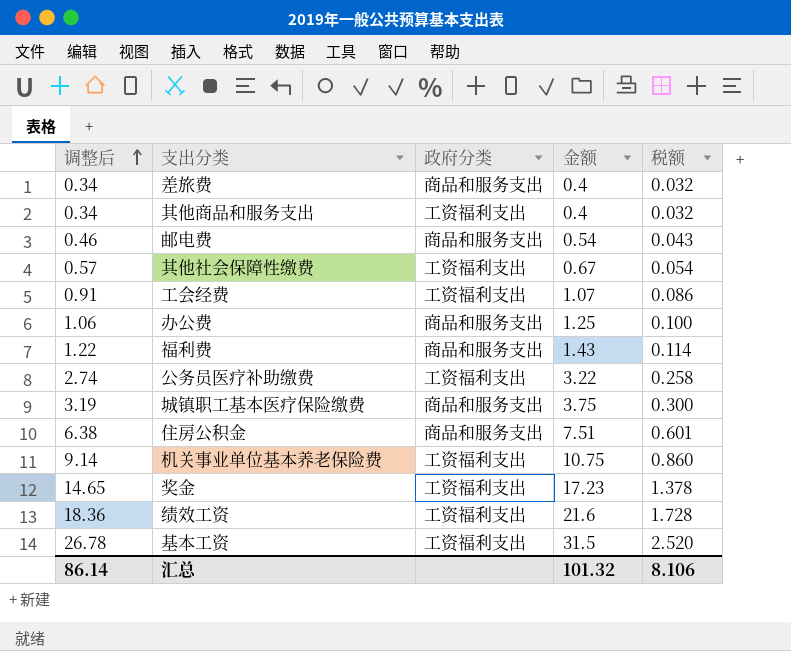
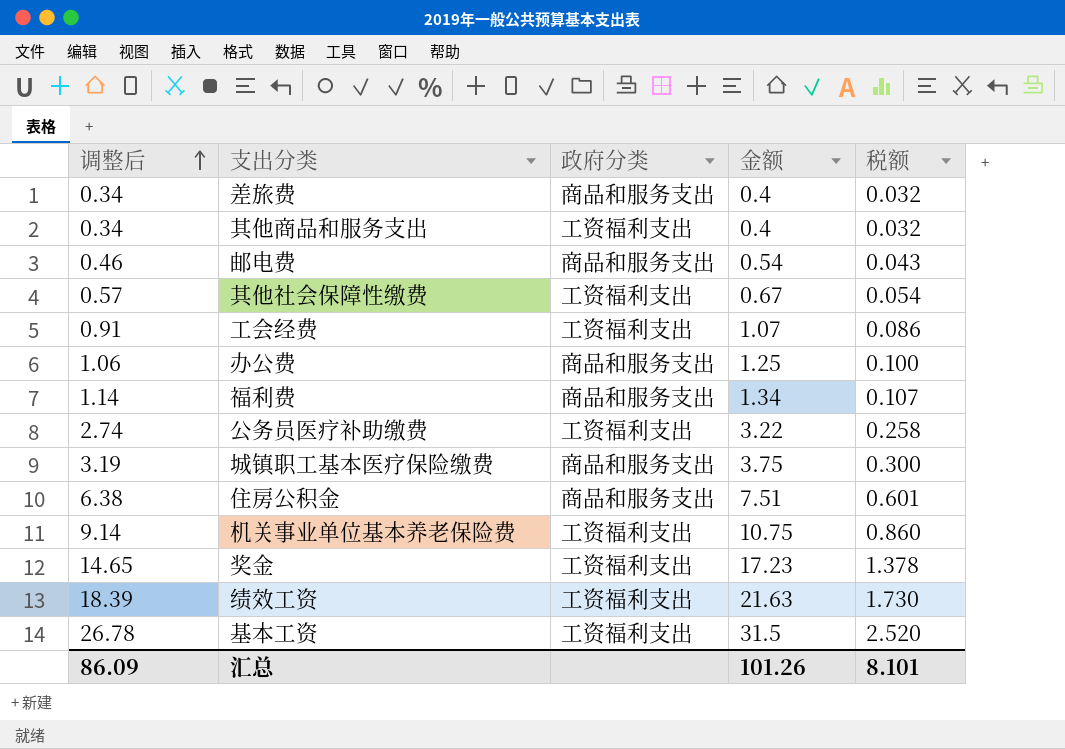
福利费 | 调整后: 1.22 -> 1.14
福利费 | 金额: 1.43 -> 1.34
福利费 | 税额: 0.114 -> 0.107
绩效工资 | 调整后: 18.36 -> 18.39
绩效工资 | 金额: 21.6 -> 21.63
绩效工资 | 税额: 1.728 -> 1.730
汇总 | 调整后: 86.14 -> 86.09
汇总 | 金额: 101.32 -> 101.26
汇总 | 税额: 8.106 -> 8.101

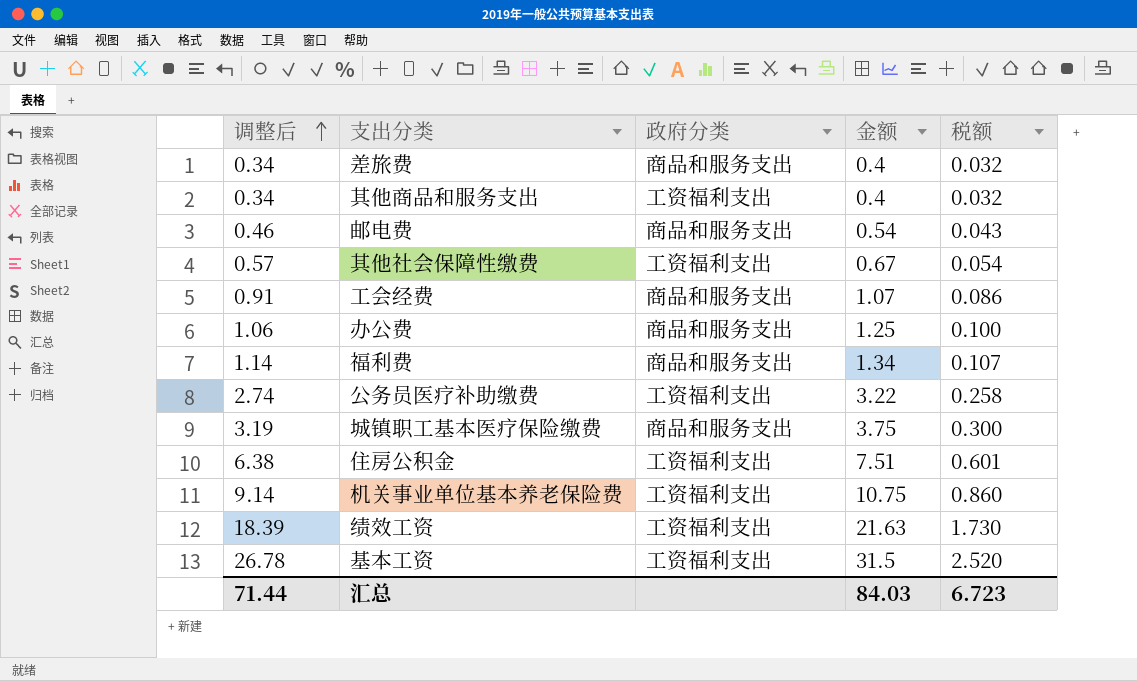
row 奖金: 14.65 | 工资福利支出 | 17.23 | 1.378 -> none
工会经费 | 政府分类: 工资福利支出 -> 商品和服务支出
住房公积金 | 政府分类: 商品和服务支出 -> 工资福利支出
汇总 | 调整后: 86.09 -> 71.44
汇总 | 金额: 101.26 -> 84.03
汇总 | 税额: 8.101 -> 6.723

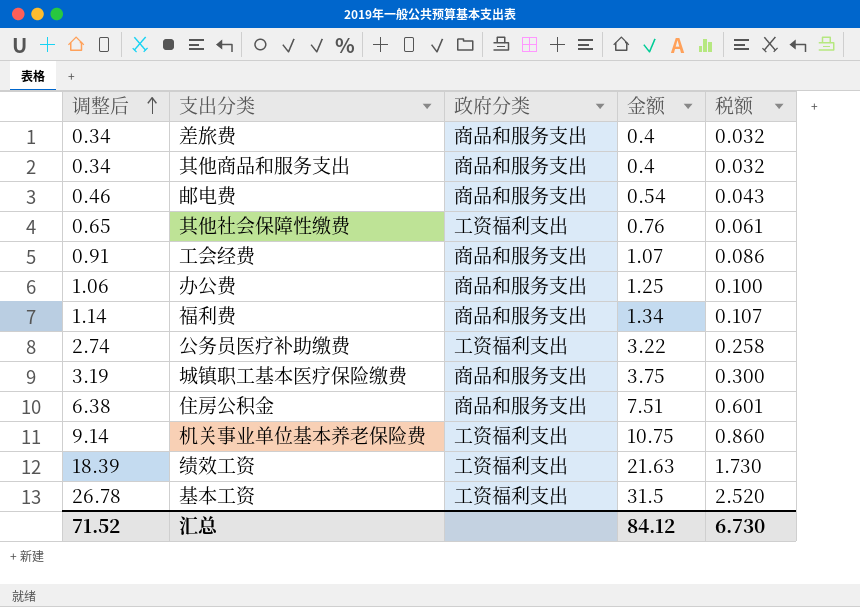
其他商品和服务支出 | 政府分类: 工资福利支出 -> 商品和服务支出
其他社会保障性缴费 | 调整后: 0.57 -> 0.65
其他社会保障性缴费 | 金额: 0.67 -> 0.76
其他社会保障性缴费 | 税额: 0.054 -> 0.061
住房公积金 | 政府分类: 工资福利支出 -> 商品和服务支出
汇总 | 调整后: 71.44 -> 71.52
汇总 | 金额: 84.03 -> 84.12
汇总 | 税额: 6.723 -> 6.730

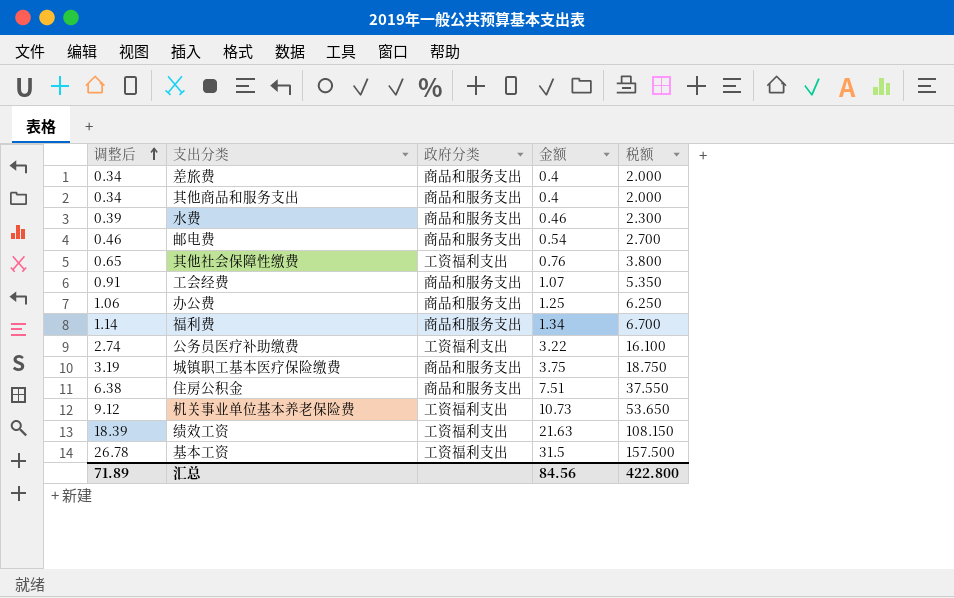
column 税额 | formula: [金额] * 0.08 -> [金额] * 5
row 水费: none -> 0.39 | 商品和服务支出 | 0.46 | 2.300
机关事业单位基本养老保险费 | 调整后: 9.14 -> 9.12
机关事业单位基本养老保险费 | 金额: 10.75 -> 10.73
汇总 | 调整后: 71.52 -> 71.89
汇总 | 金额: 84.12 -> 84.56
汇总 | 税额: 6.730 -> 422.800

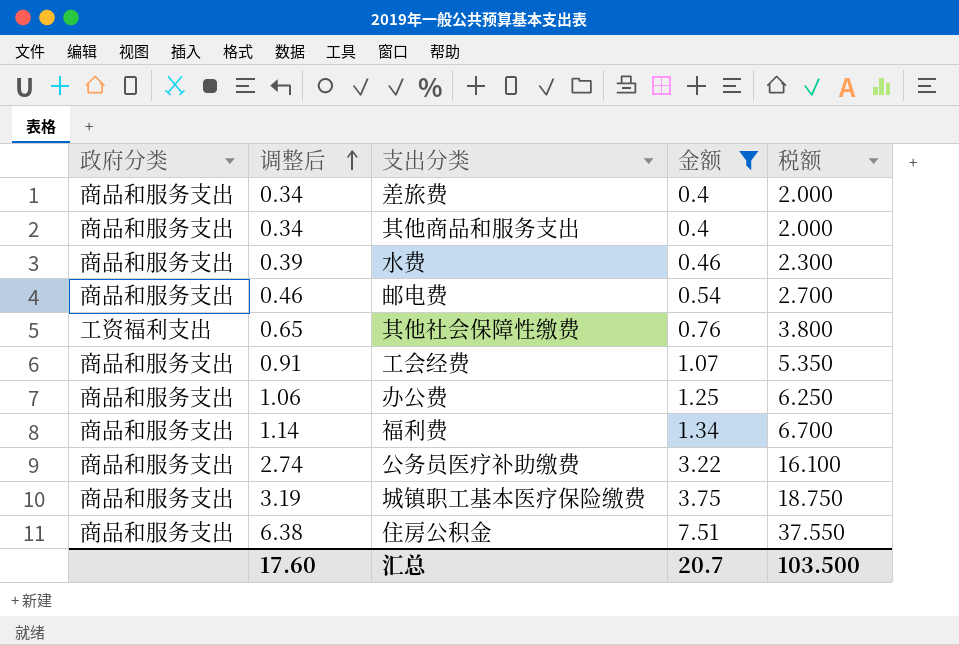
filter: none -> 金额 <= 7.51
column 政府分类 | position: 3 -> 1
公务员医疗补助缴费 | 政府分类: 工资福利支出 -> 商品和服务支出
汇总 | 调整后: 71.89 -> 17.60
汇总 | 金额: 84.56 -> 20.7
汇总 | 税额: 422.800 -> 103.500

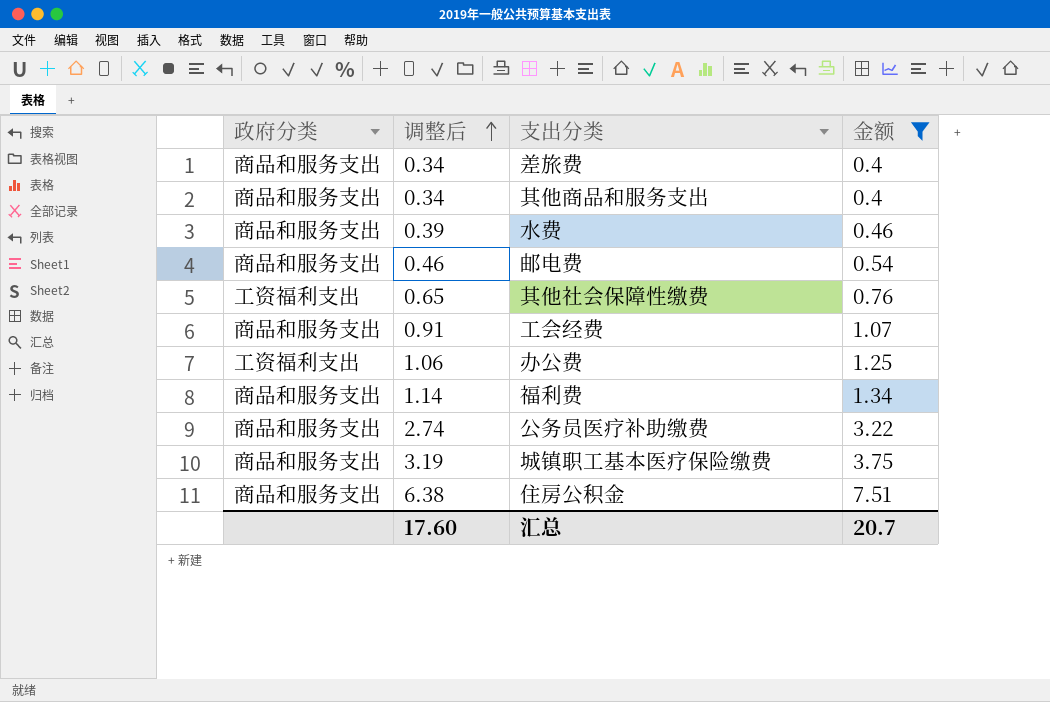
column 税额 | formula: [金额] * 5 -> none
办公费 | 政府分类: 商品和服务支出 -> 工资福利支出

